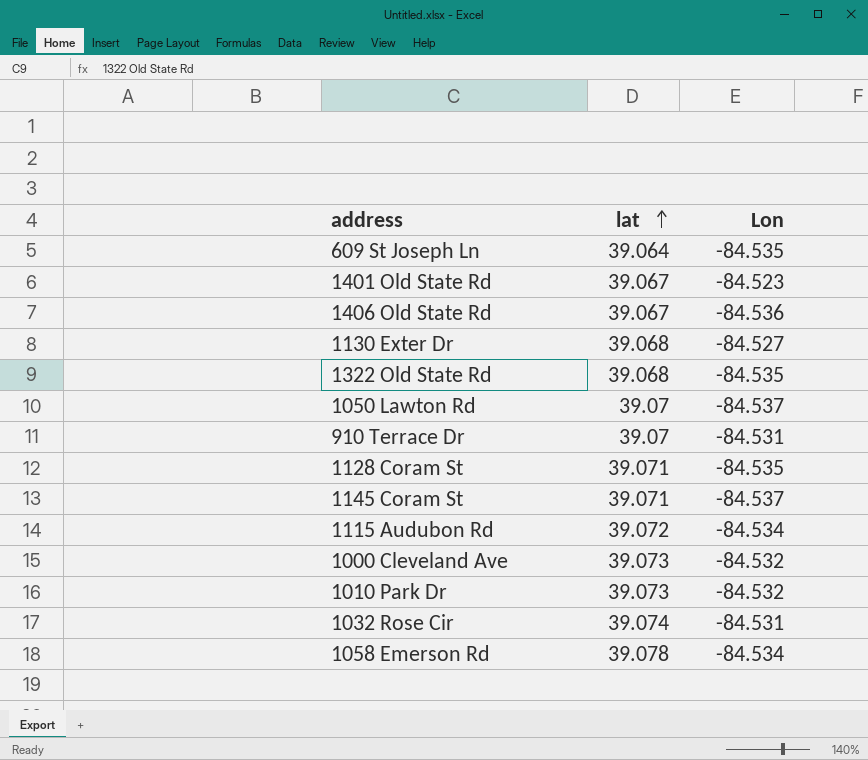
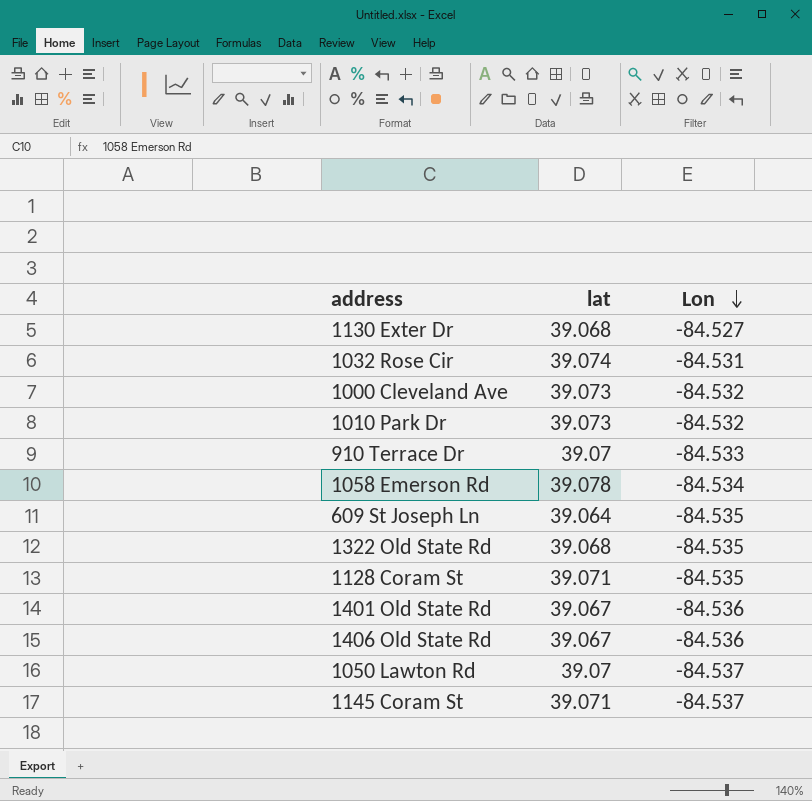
row order: lat ascending -> Lon descending
row 1115 Audubon Rd: 39.072 | -84.534 -> none
910 Terrace Dr | Lon: -84.531 -> -84.533
1401 Old State Rd | Lon: -84.523 -> -84.536

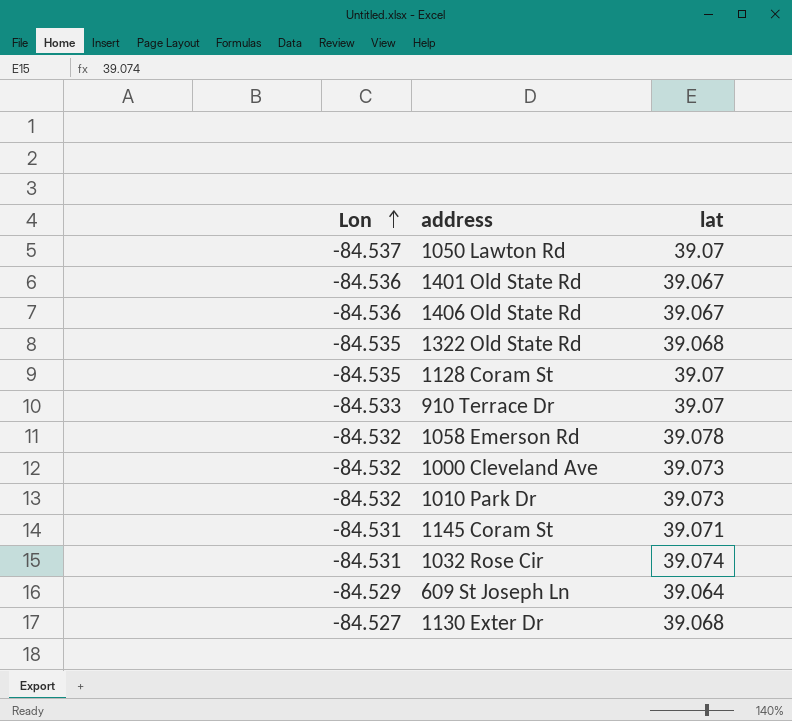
row order: Lon descending -> Lon ascending
column Lon | position: 3 -> 1
1128 Coram St | lat: 39.071 -> 39.07
1058 Emerson Rd | Lon: -84.534 -> -84.532
1145 Coram St | Lon: -84.537 -> -84.531
609 St Joseph Ln | Lon: -84.535 -> -84.529

